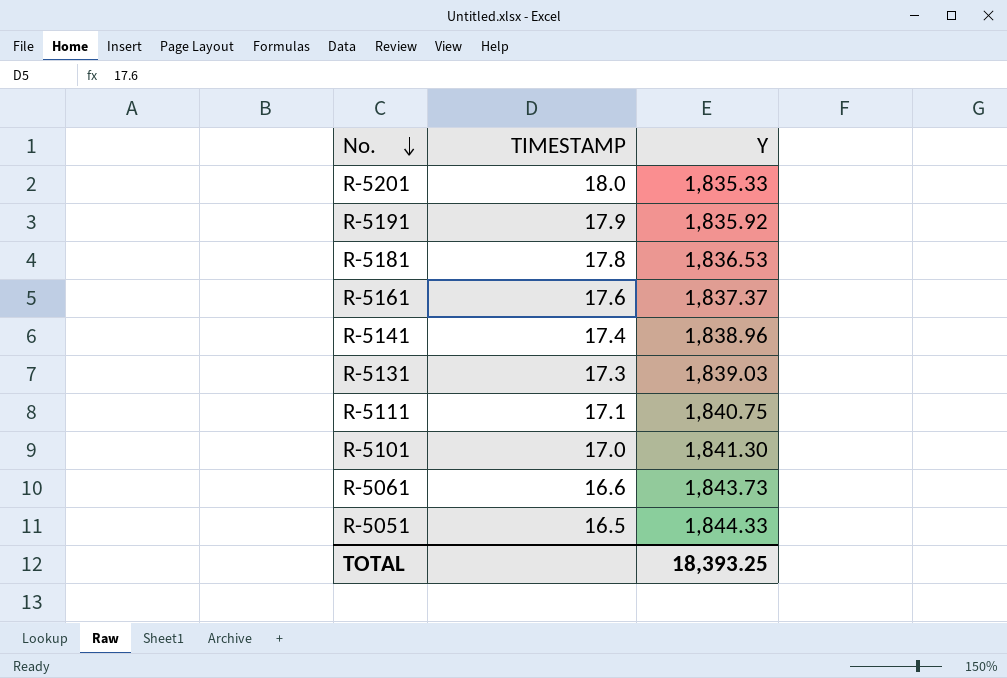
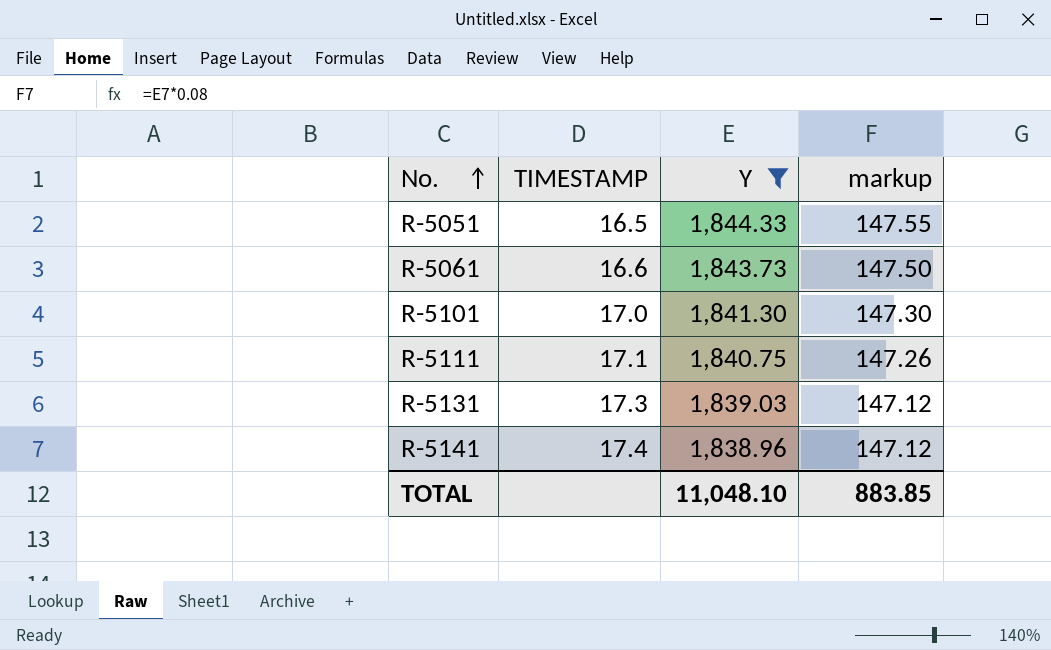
filter: none -> Y >= 1,838.96
row order: No. descending -> No. ascending
column markup | formula: none -> [Y] * 0.08
TOTAL | Y: 18,393.25 -> 11,048.10

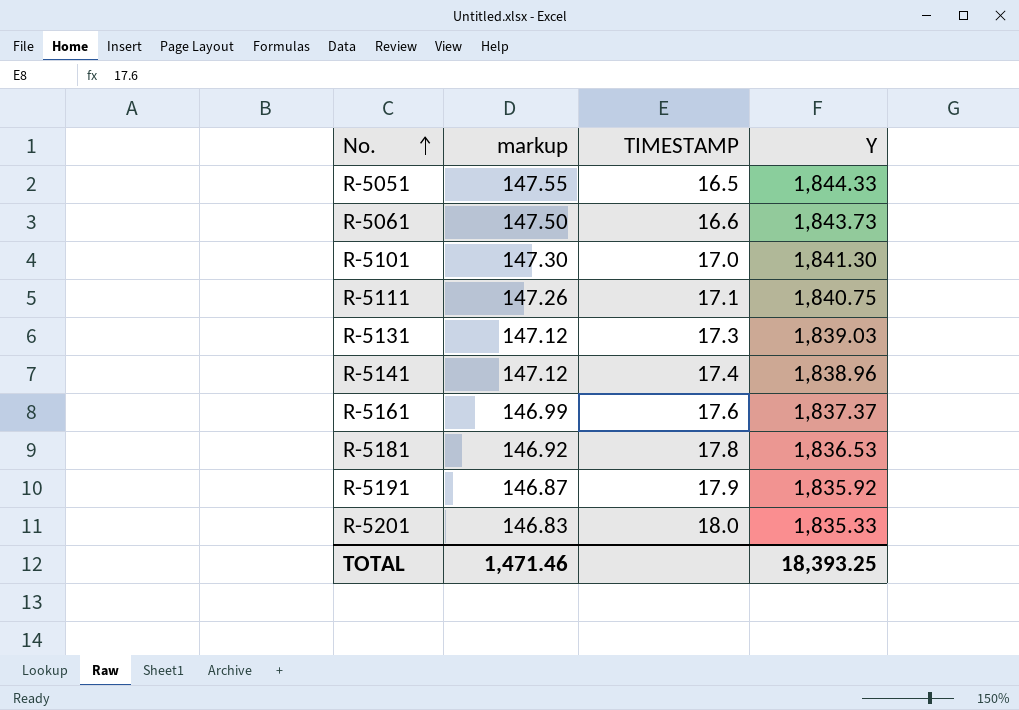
filter: Y >= 1,838.96 -> none
column markup | position: 4 -> 2
TOTAL | markup: 883.85 -> 1,471.46
TOTAL | Y: 11,048.10 -> 18,393.25

